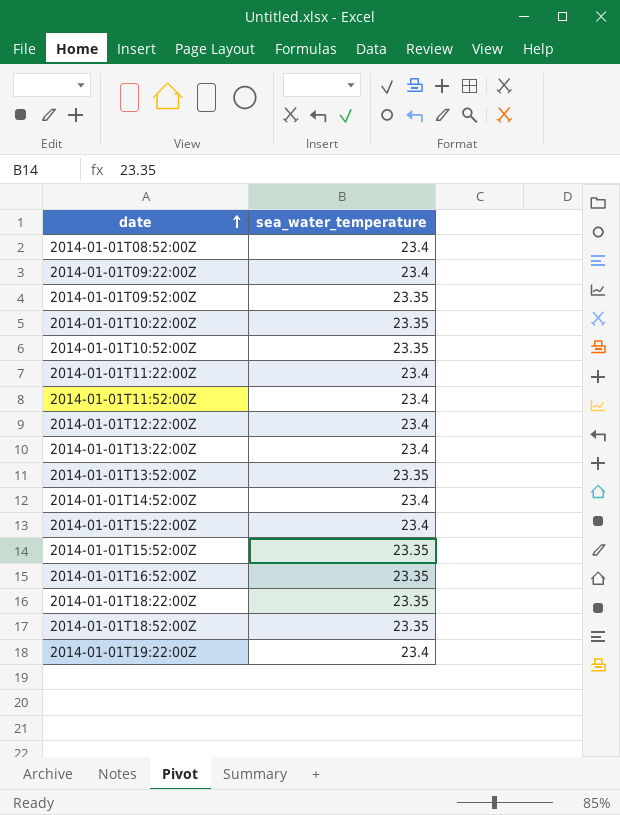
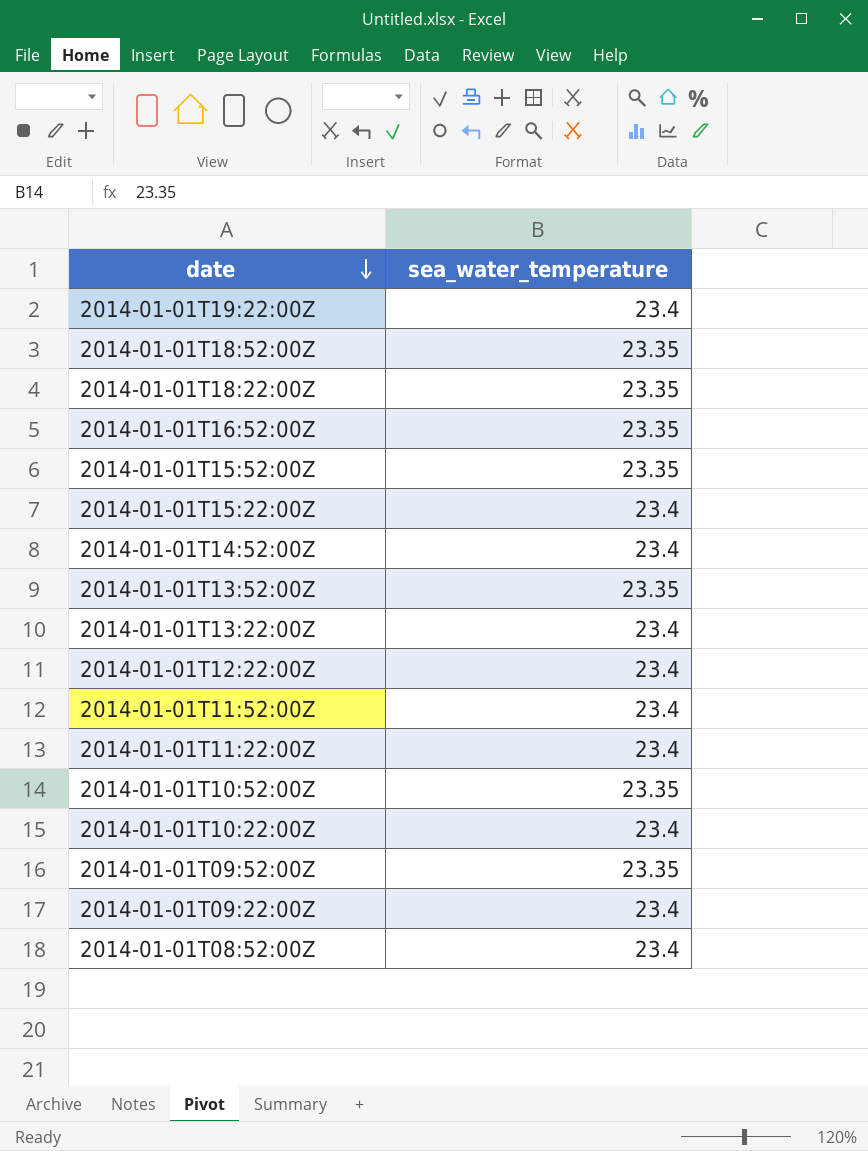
row order: date ascending -> date descending
2014-01-01T10:22:00Z | sea_water_temperature: 23.35 -> 23.4

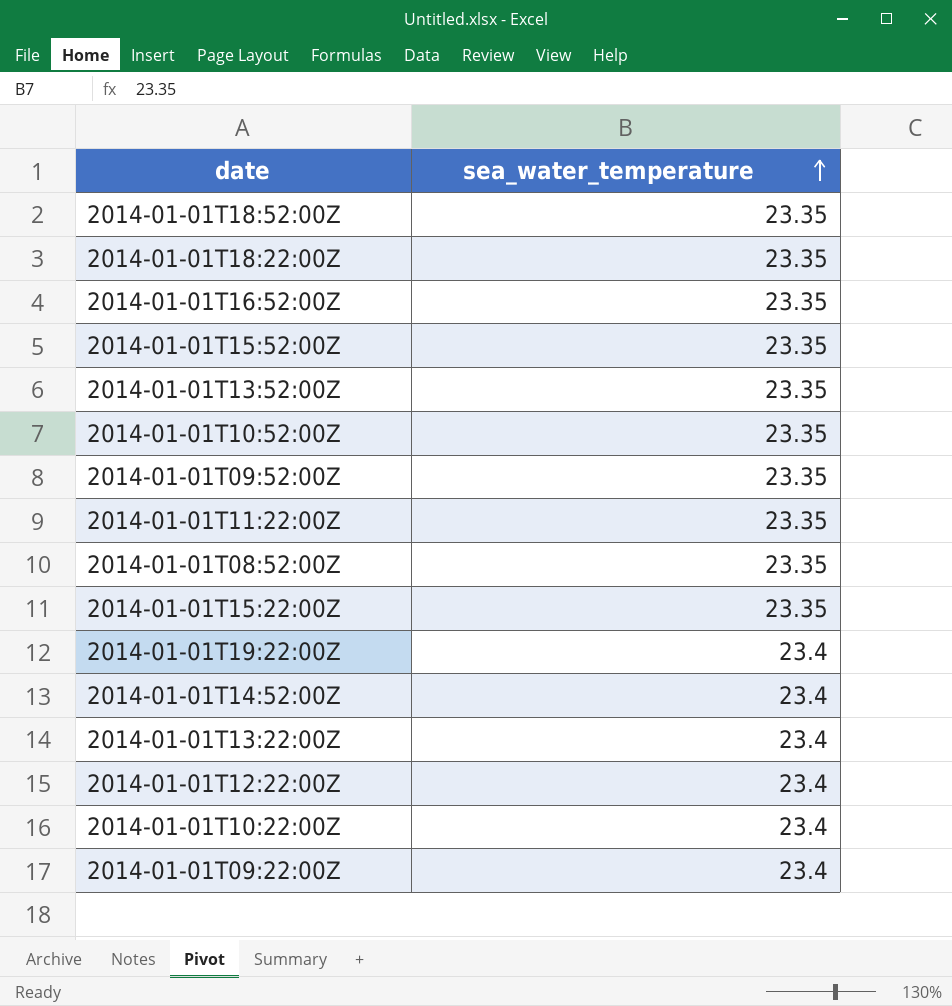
row order: date descending -> sea_water_temperature ascending
row 2014-01-01T11:52:00Z: 23.4 -> none
2014-01-01T11:22:00Z | sea_water_temperature: 23.4 -> 23.35
2014-01-01T08:52:00Z | sea_water_temperature: 23.4 -> 23.35
2014-01-01T15:22:00Z | sea_water_temperature: 23.4 -> 23.35

